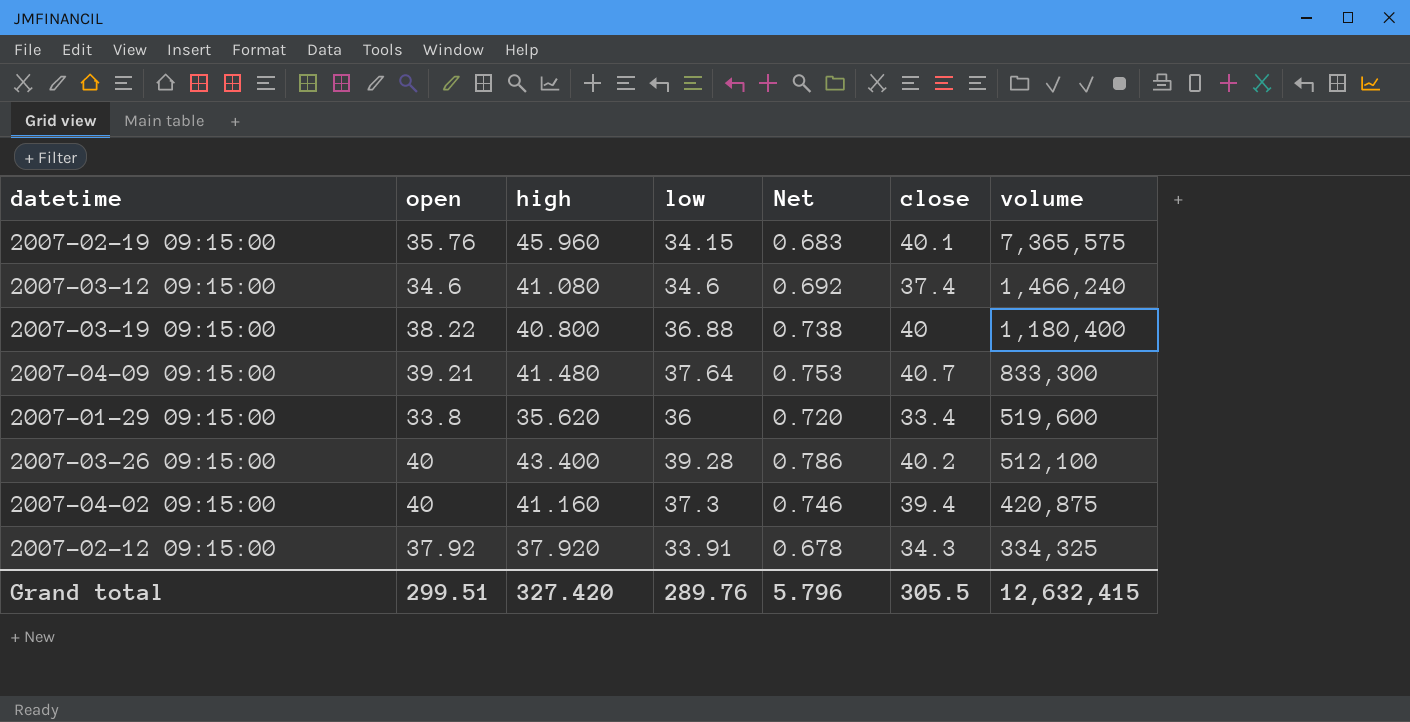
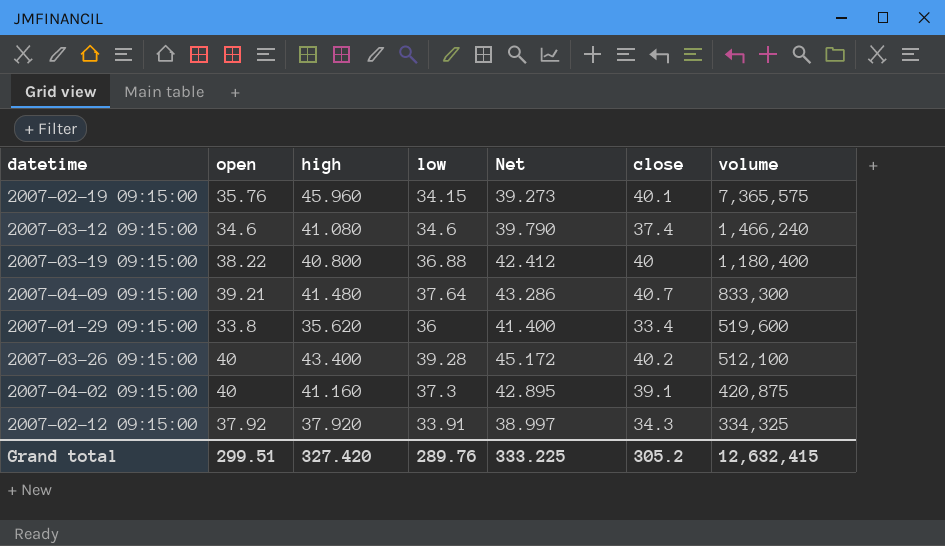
column Net | formula: [low] * 0.02 -> [low] * 1.15
2007-04-02 09:15:00 | close: 39.4 -> 39.1
Grand total | Net: 5.796 -> 333.225
Grand total | close: 305.5 -> 305.2

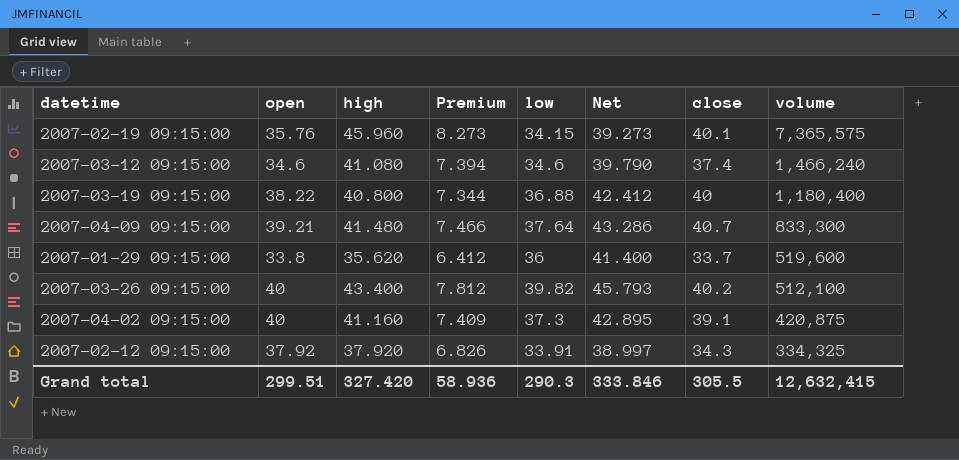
column Premium | formula: none -> [high] * 0.18
2007-01-29 09:15:00 | close: 33.4 -> 33.7
2007-03-26 09:15:00 | low: 39.28 -> 39.82
2007-03-26 09:15:00 | Net: 45.172 -> 45.793
Grand total | low: 289.76 -> 290.3
Grand total | Net: 333.225 -> 333.846
Grand total | close: 305.2 -> 305.5

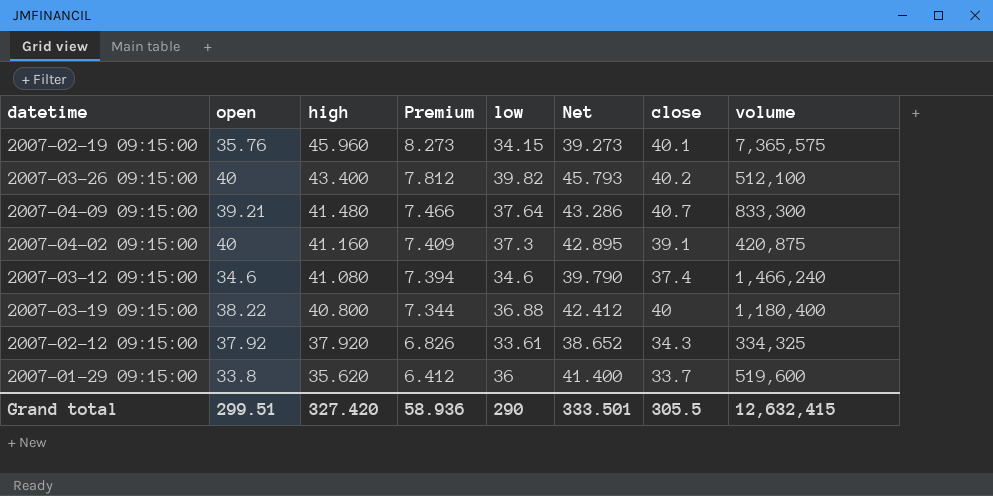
row order: volume descending -> high descending
2007-02-12 09:15:00 | low: 33.91 -> 33.61
2007-02-12 09:15:00 | Net: 38.997 -> 38.652
Grand total | low: 290.3 -> 290
Grand total | Net: 333.846 -> 333.501

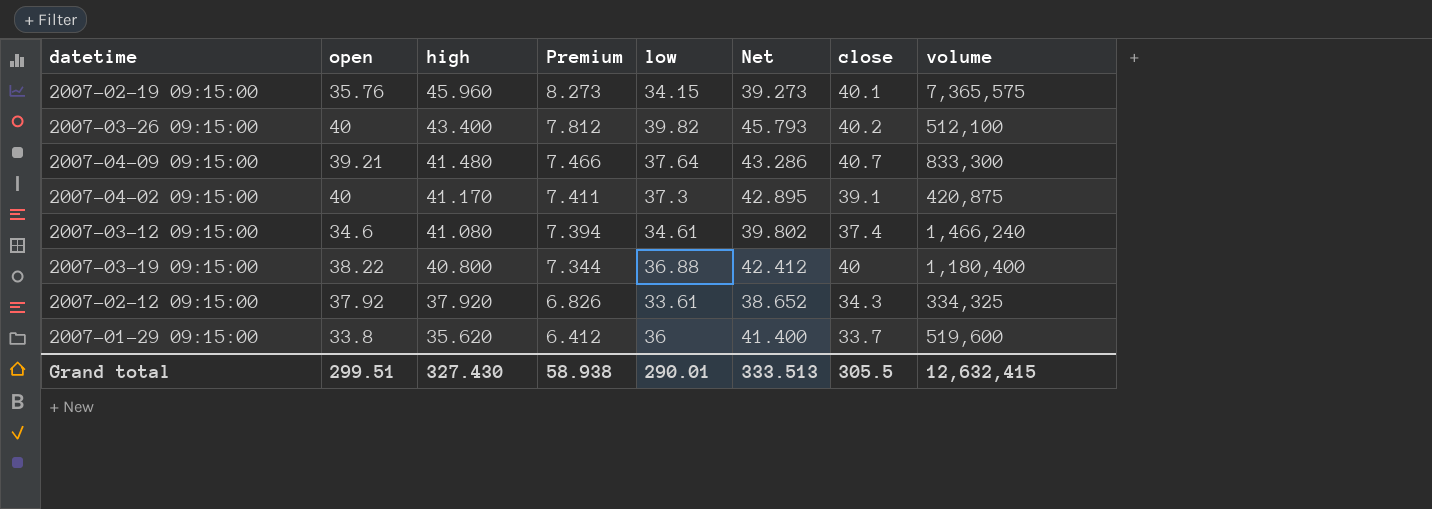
2007-04-02 09:15:00 | high: 41.160 -> 41.170
2007-04-02 09:15:00 | Premium: 7.409 -> 7.411
2007-03-12 09:15:00 | low: 34.6 -> 34.61
2007-03-12 09:15:00 | Net: 39.790 -> 39.802
Grand total | high: 327.420 -> 327.430
Grand total | Premium: 58.936 -> 58.938
Grand total | low: 290 -> 290.01
Grand total | Net: 333.501 -> 333.513

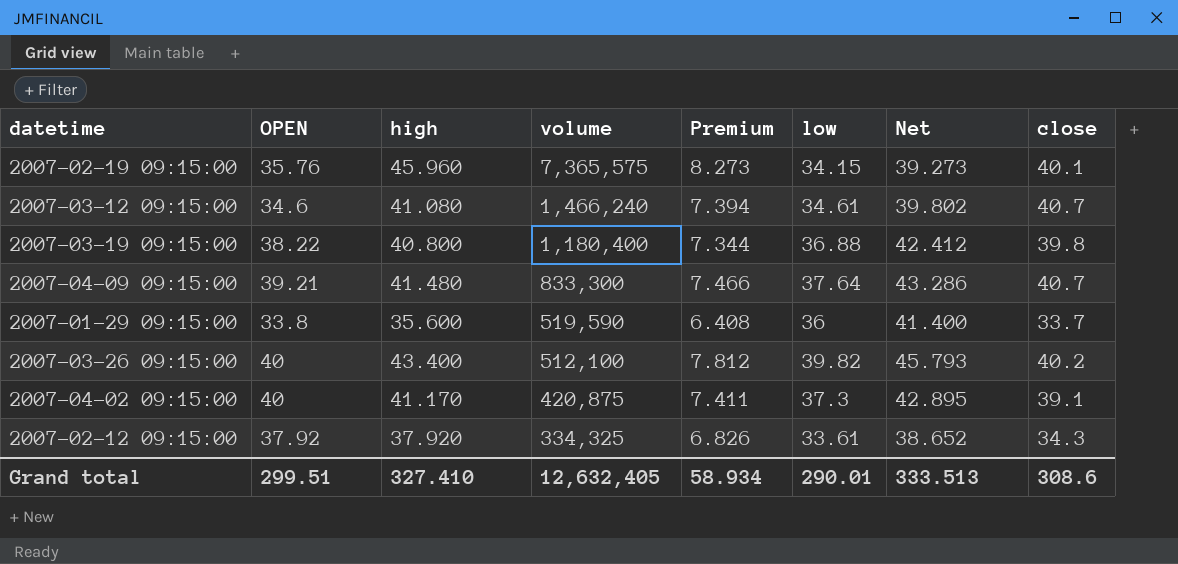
row order: high descending -> volume descending
column name: open -> OPEN
column volume | position: 8 -> 4
2007-03-12 09:15:00 | close: 37.4 -> 40.7
2007-03-19 09:15:00 | close: 40 -> 39.8
2007-01-29 09:15:00 | high: 35.620 -> 35.600
2007-01-29 09:15:00 | volume: 519,600 -> 519,590
2007-01-29 09:15:00 | Premium: 6.412 -> 6.408
Grand total | high: 327.430 -> 327.410
Grand total | volume: 12,632,415 -> 12,632,405
Grand total | Premium: 58.938 -> 58.934
Grand total | close: 305.5 -> 308.6

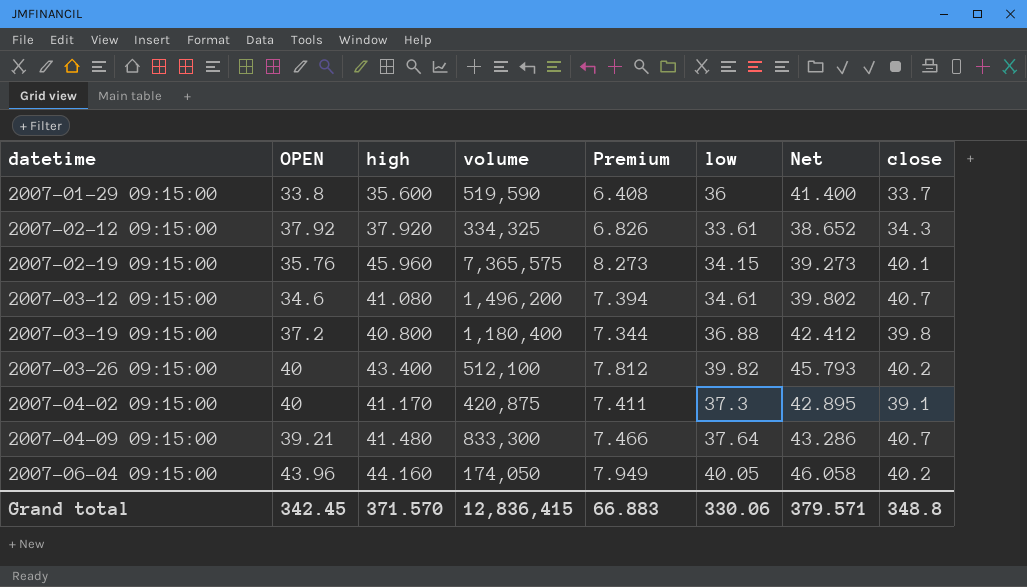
row order: volume descending -> datetime ascending
2007-03-12 09:15:00 | volume: 1,466,240 -> 1,496,200
2007-03-19 09:15:00 | OPEN: 38.22 -> 37.2
row 2007-06-04 09:15:00: none -> 43.96 | 44.160 | 174,050 | 7.949 | 40.05 | 46.058 | 40.2
Grand total | OPEN: 299.51 -> 342.45
Grand total | high: 327.410 -> 371.570
Grand total | volume: 12,632,405 -> 12,836,415
Grand total | Premium: 58.934 -> 66.883
Grand total | low: 290.01 -> 330.06
Grand total | Net: 333.513 -> 379.571
Grand total | close: 308.6 -> 348.8

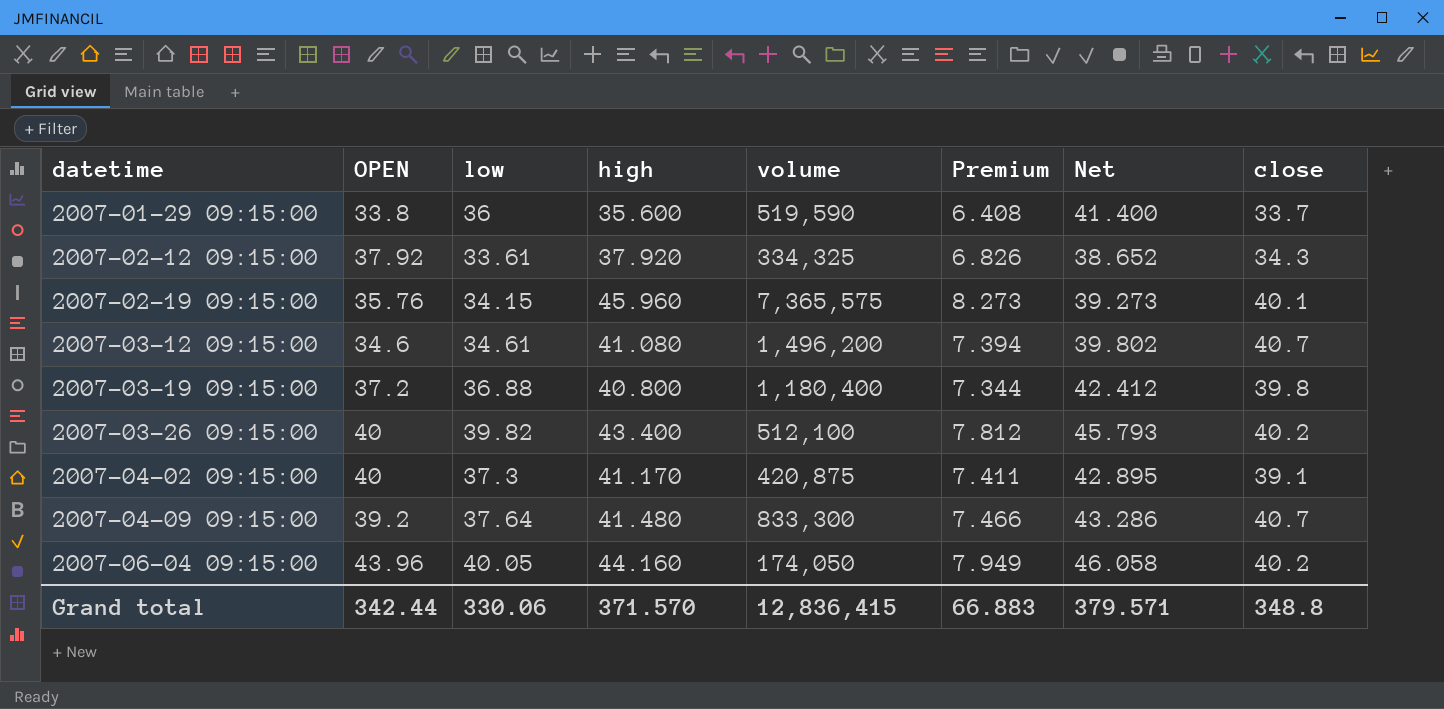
column low | position: 6 -> 3
2007-04-09 09:15:00 | OPEN: 39.21 -> 39.2
Grand total | OPEN: 342.45 -> 342.44

